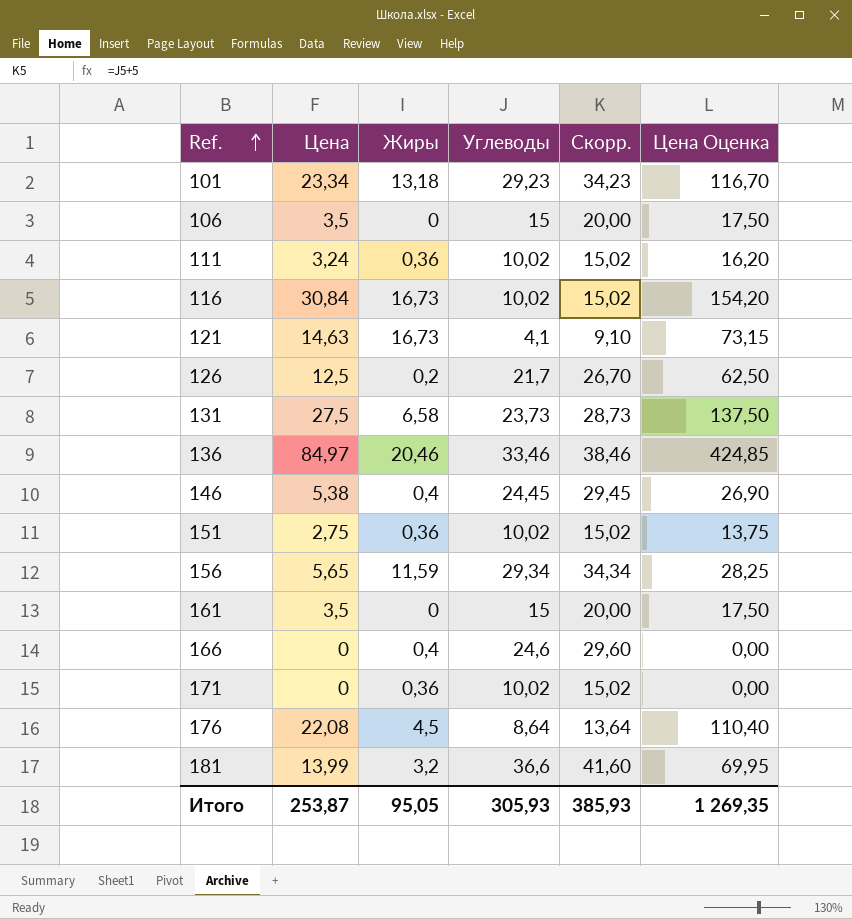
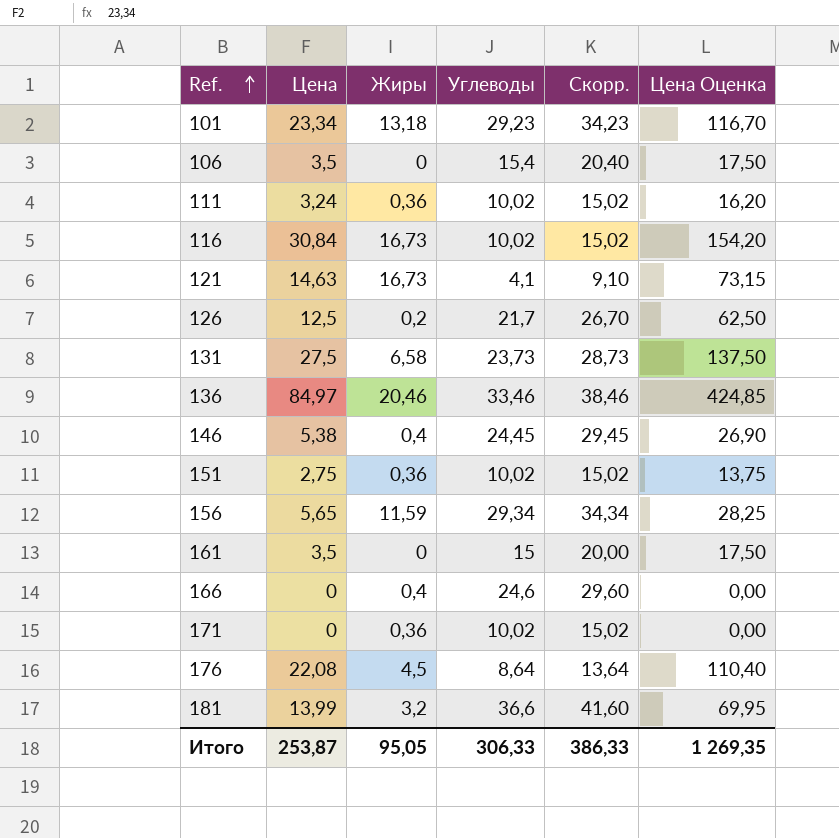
106 | Углеводы: 15 -> 15,4
106 | Скорр.: 20,00 -> 20,40
Итого | Углеводы: 305,93 -> 306,33
Итого | Скорр.: 385,93 -> 386,33

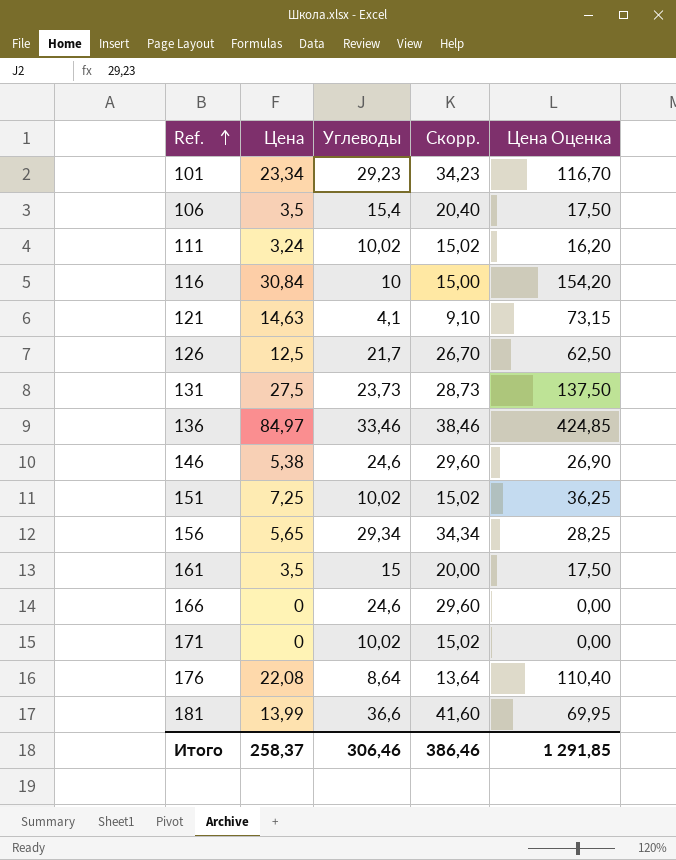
column Жиры | position: 3 -> none
116 | Углеводы: 10,02 -> 10
116 | Скорр.: 15,02 -> 15,00
146 | Углеводы: 24,45 -> 24,6
146 | Скорр.: 29,45 -> 29,60
151 | Цена: 2,75 -> 7,25
151 | Цена Оценка: 13,75 -> 36,25
Итого | Цена: 253,87 -> 258,37
Итого | Углеводы: 306,33 -> 306,46
Итого | Скорр.: 386,33 -> 386,46
Итого | Цена Оценка: 1 269,35 -> 1 291,85

